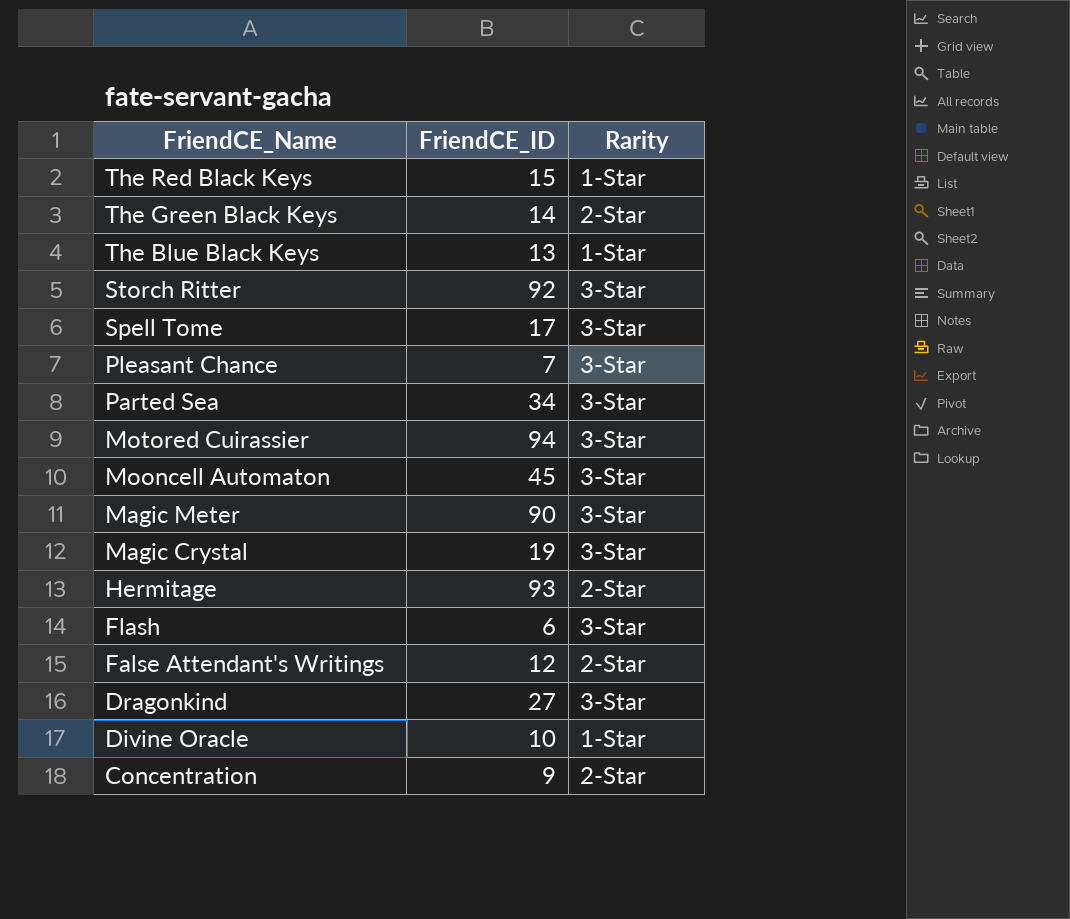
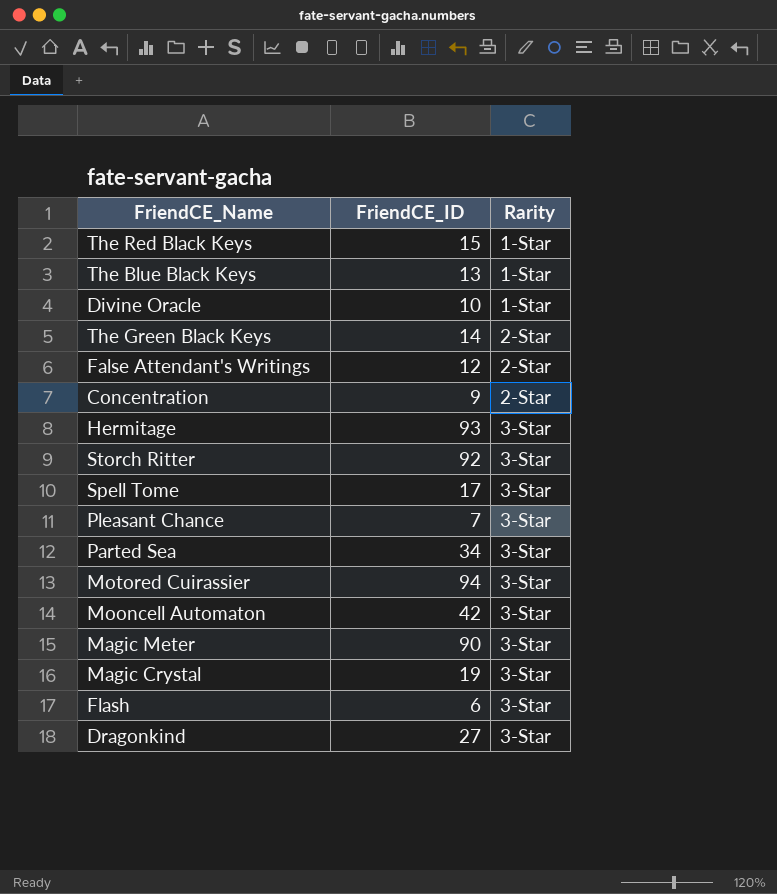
row order: FriendCE_Name descending -> Rarity ascending
Hermitage | Rarity: 2-Star -> 3-Star
Mooncell Automaton | FriendCE_ID: 45 -> 42

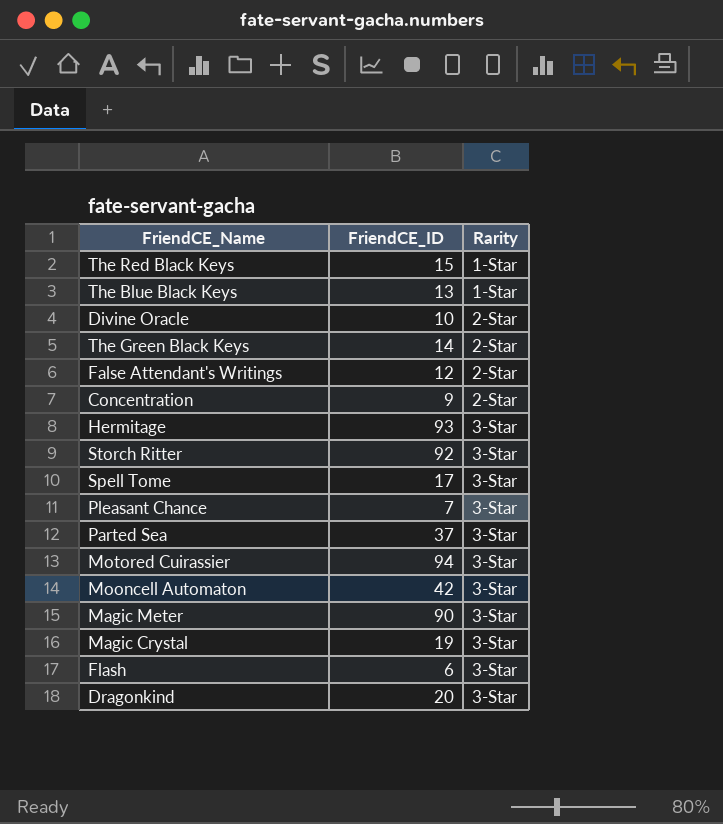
Divine Oracle | Rarity: 1-Star -> 2-Star
Parted Sea | FriendCE_ID: 34 -> 37
Dragonkind | FriendCE_ID: 27 -> 20

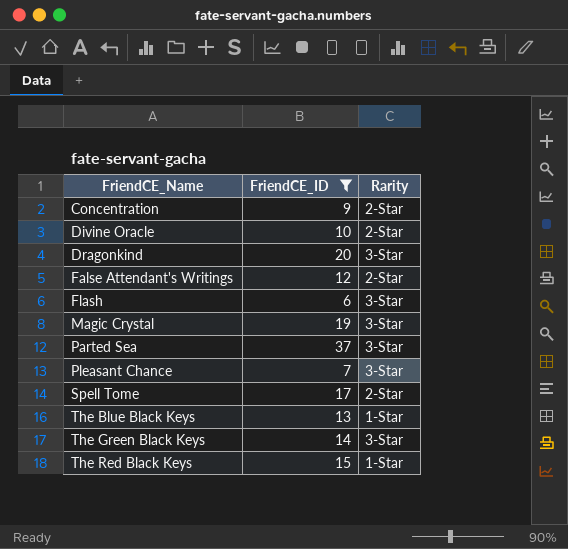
filter: none -> FriendCE_ID <= 37
row order: Rarity ascending -> FriendCE_Name ascending
Spell Tome | Rarity: 3-Star -> 2-Star
The Green Black Keys | Rarity: 2-Star -> 3-Star

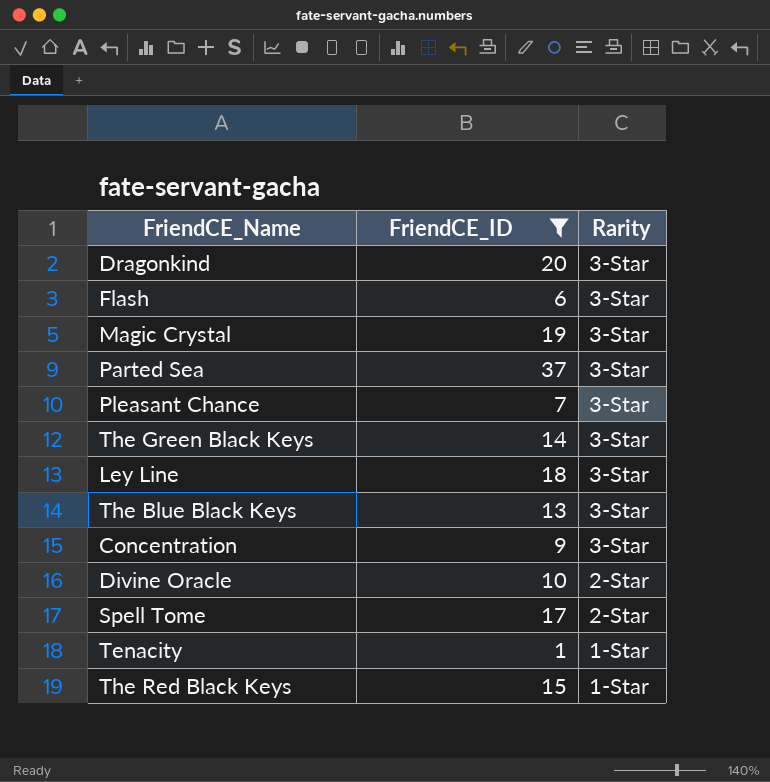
row order: FriendCE_Name ascending -> Rarity descending
row False Attendant's Writings: 12 | 2-Star -> none
row Ley Line: none -> 18 | 3-Star
The Blue Black Keys | Rarity: 1-Star -> 3-Star
Concentration | Rarity: 2-Star -> 3-Star
row Tenacity: none -> 1 | 1-Star

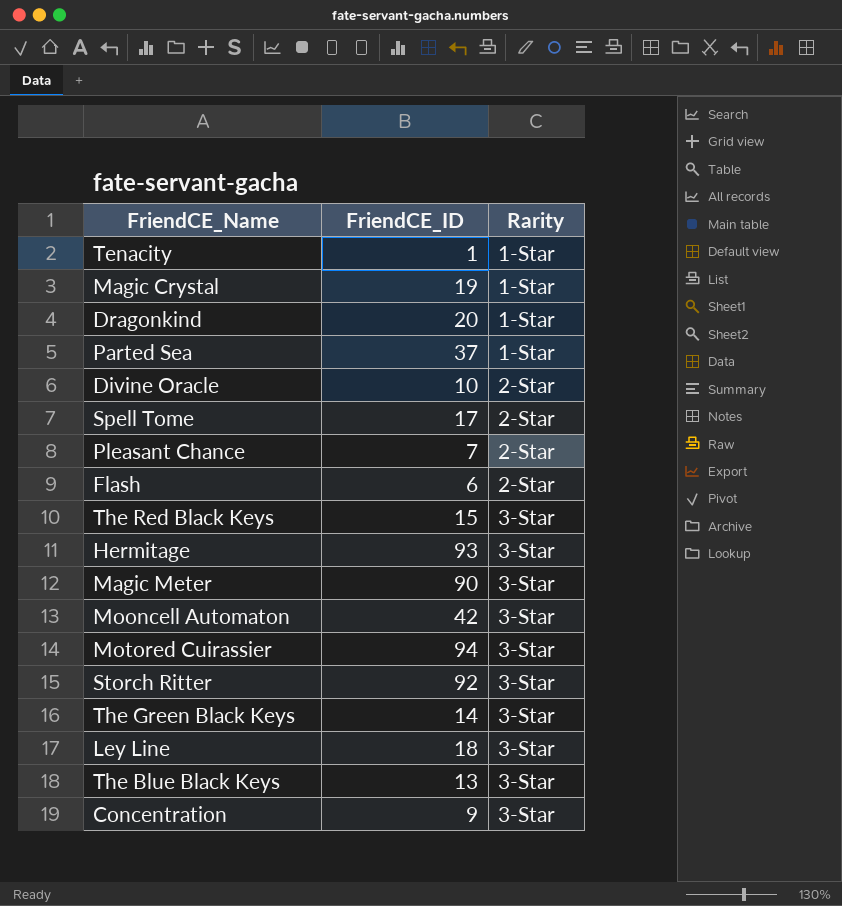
filter: FriendCE_ID <= 37 -> none
row order: Rarity descending -> Rarity ascending
Magic Crystal | Rarity: 3-Star -> 1-Star
Dragonkind | Rarity: 3-Star -> 1-Star
Parted Sea | Rarity: 3-Star -> 1-Star
Pleasant Chance | Rarity: 3-Star -> 2-Star
Flash | Rarity: 3-Star -> 2-Star
The Red Black Keys | Rarity: 1-Star -> 3-Star

